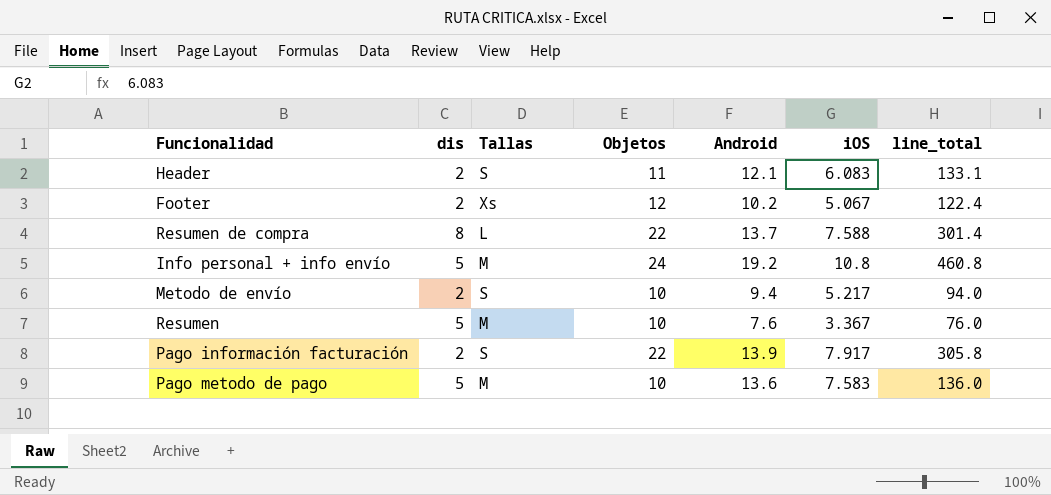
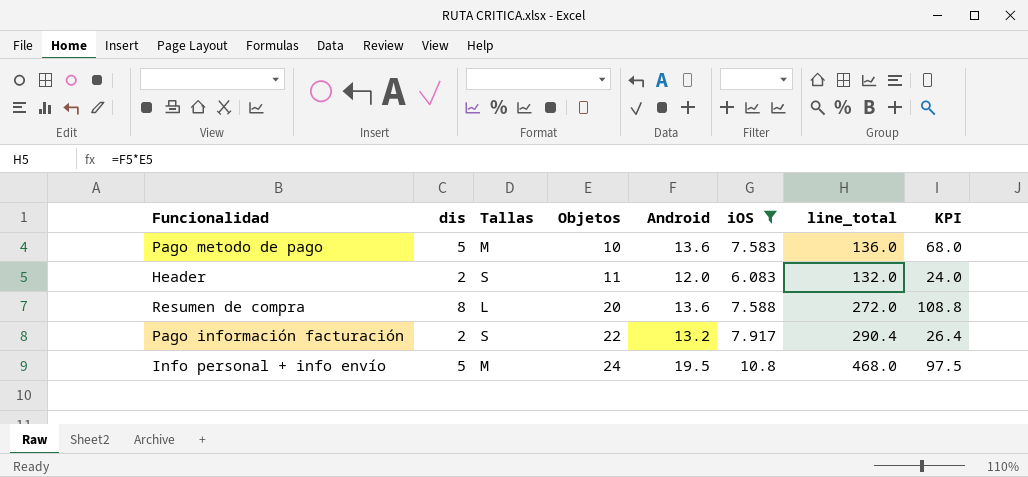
filter: none -> iOS >= 6.083
row order: none -> Objetos ascending
column KPI | formula: none -> [dis] * [Android]
Header | Android: 12.1 -> 12.0
Header | line_total: 133.1 -> 132.0
Resumen de compra | Objetos: 22 -> 20
Resumen de compra | Android: 13.7 -> 13.6
Resumen de compra | line_total: 301.4 -> 272.0
Pago información facturación | Android: 13.9 -> 13.2
Pago información facturación | line_total: 305.8 -> 290.4
Info personal + info envío | Android: 19.2 -> 19.5
Info personal + info envío | line_total: 460.8 -> 468.0

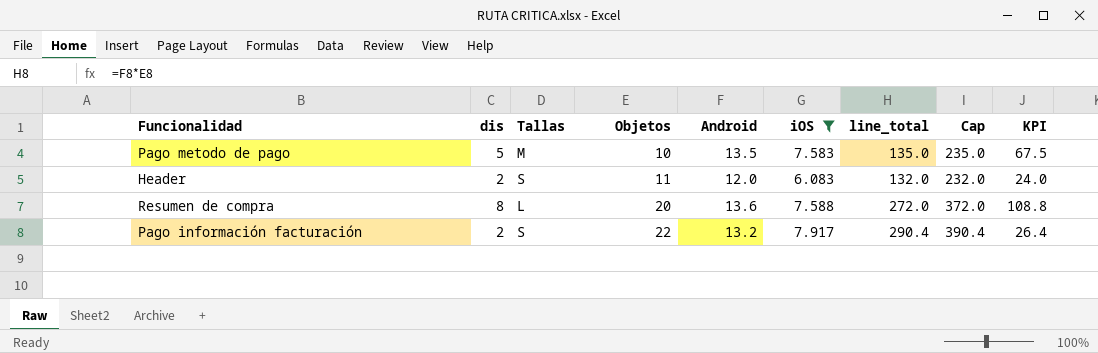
column Cap | formula: none -> [line_total] + 100
row Info personal + info envío: 5 | M | 24 | 19.5 | 10.8 | 468.0 | 97.5 -> none
Pago metodo de pago | Android: 13.6 -> 13.5
Pago metodo de pago | line_total: 136.0 -> 135.0
Pago metodo de pago | KPI: 68.0 -> 67.5

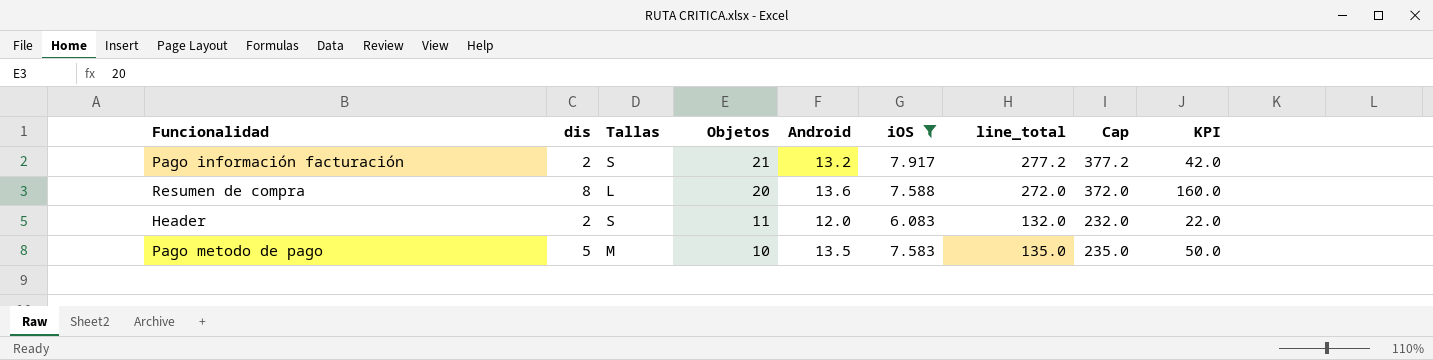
row order: Objetos ascending -> Objetos descending
column KPI | formula: [dis] * [Android] -> [dis] * [Objetos]
Pago información facturación | Objetos: 22 -> 21
Pago información facturación | line_total: 290.4 -> 277.2
Pago información facturación | Cap: 390.4 -> 377.2

